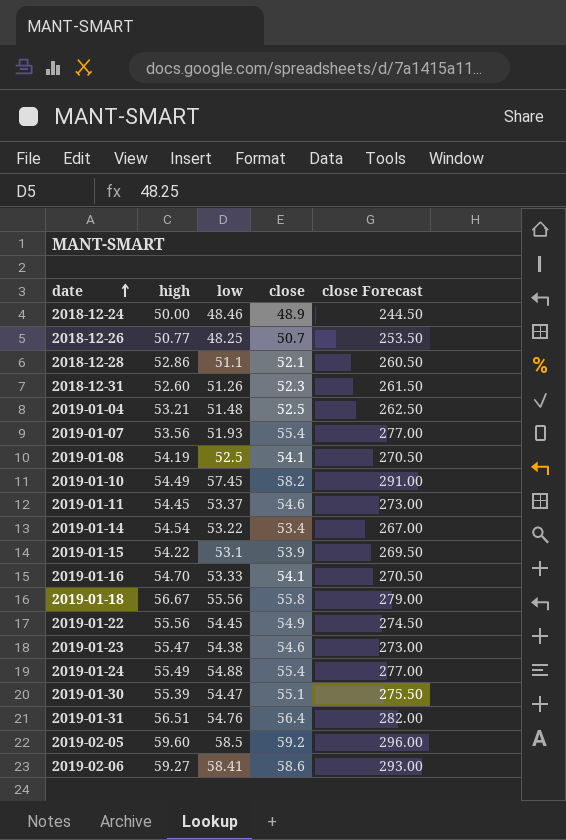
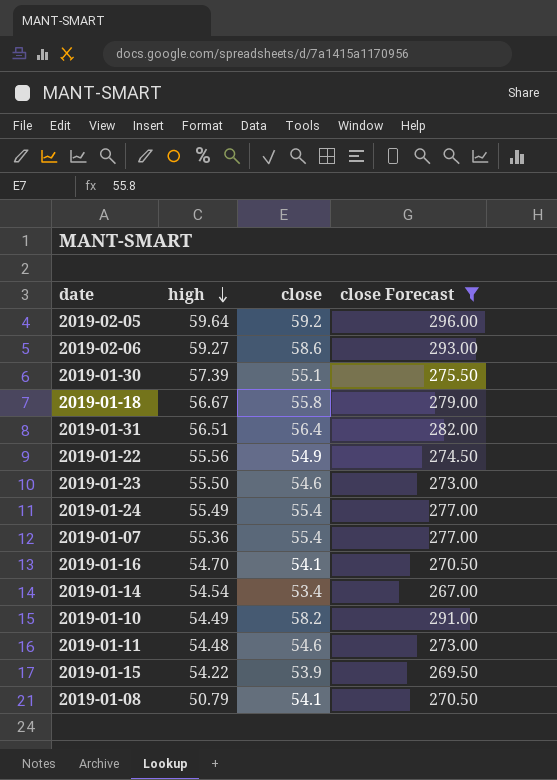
filter: none -> close Forecast >= 267.00
row order: date ascending -> high descending
column low | position: 3 -> none
2019-02-05 | high: 59.60 -> 59.64
2019-01-30 | high: 55.39 -> 57.39
2019-01-23 | high: 55.47 -> 55.50
2019-01-07 | high: 53.56 -> 55.36
2019-01-11 | high: 54.45 -> 54.48
2019-01-08 | high: 54.19 -> 50.79

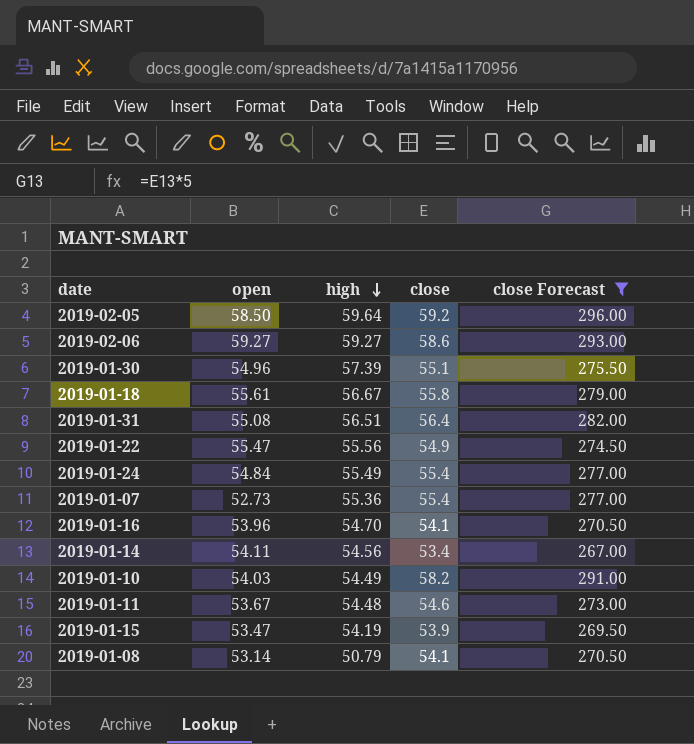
column open | position: none -> 2
row 2019-01-23: 55.50 | 54.6 | 273.00 -> none
2019-01-14 | high: 54.54 -> 54.56
2019-01-15 | high: 54.22 -> 54.19

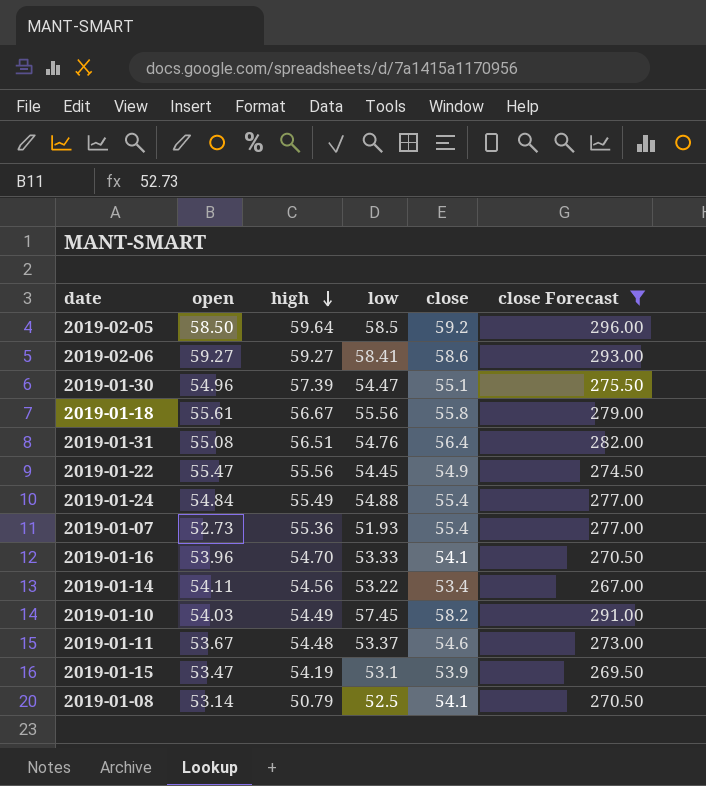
column low | position: none -> 4

